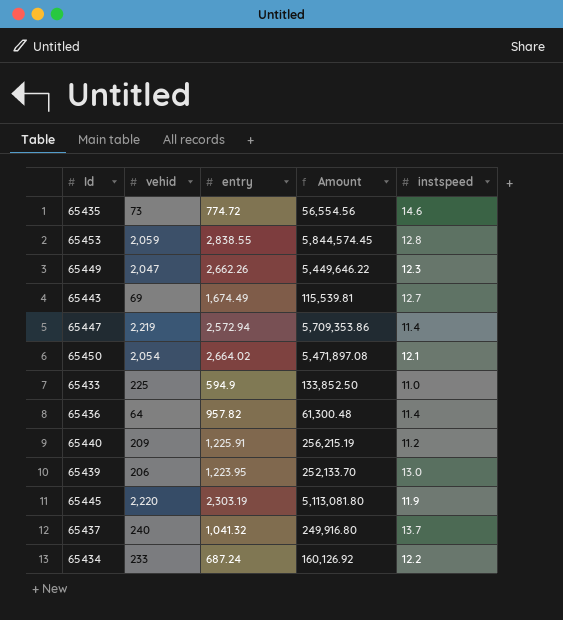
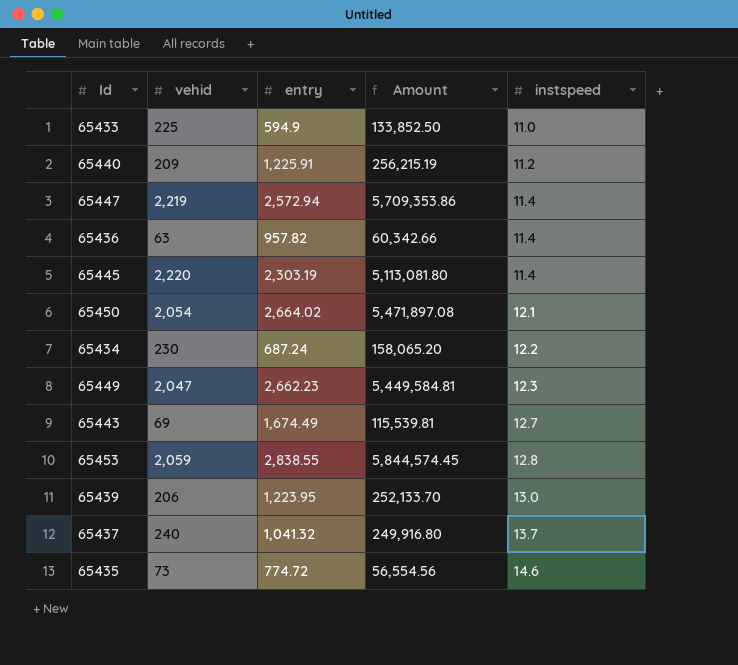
row order: none -> instspeed ascending
65436 | vehid: 64 -> 63
65436 | Amount: 61,300.48 -> 60,342.66
65445 | instspeed: 11.9 -> 11.4
65434 | vehid: 233 -> 230
65434 | Amount: 160,126.92 -> 158,065.20
65449 | entry: 2,662.26 -> 2,662.23
65449 | Amount: 5,449,646.22 -> 5,449,584.81

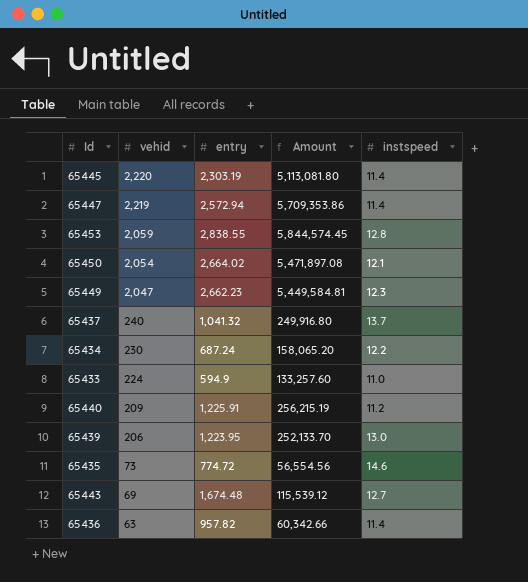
row order: instspeed ascending -> vehid descending
65433 | vehid: 225 -> 224
65433 | Amount: 133,852.50 -> 133,257.60
65443 | entry: 1,674.49 -> 1,674.48
65443 | Amount: 115,539.81 -> 115,539.12

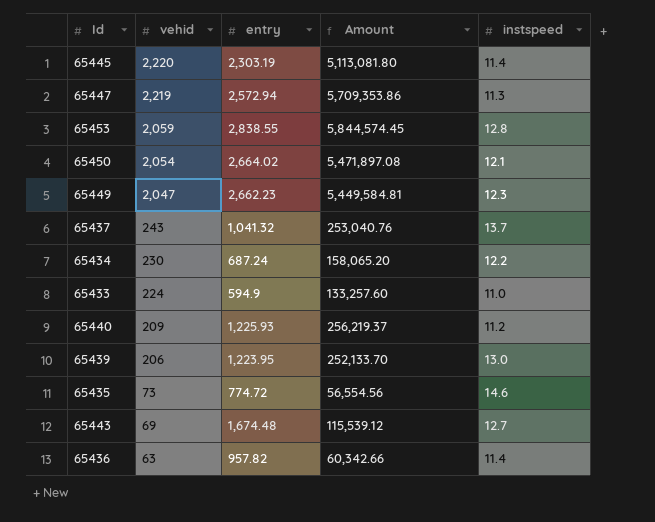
65447 | instspeed: 11.4 -> 11.3
65437 | vehid: 240 -> 243
65437 | Amount: 249,916.80 -> 253,040.76
65440 | entry: 1,225.91 -> 1,225.93
65440 | Amount: 256,215.19 -> 256,219.37

